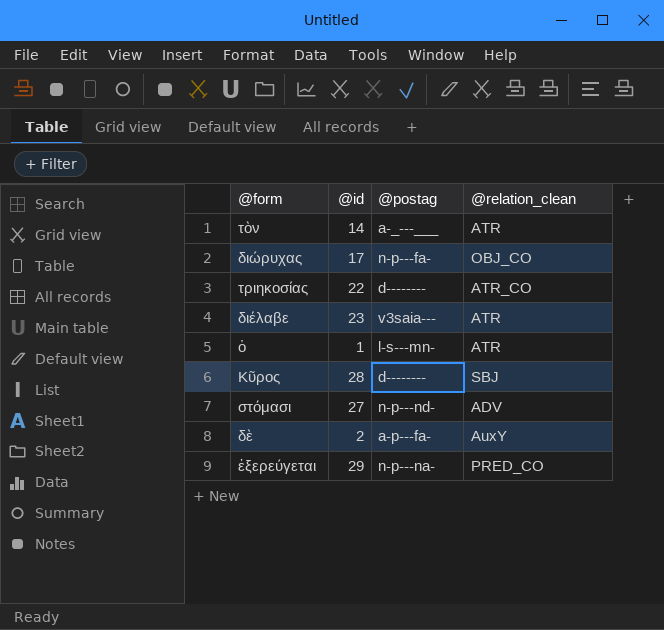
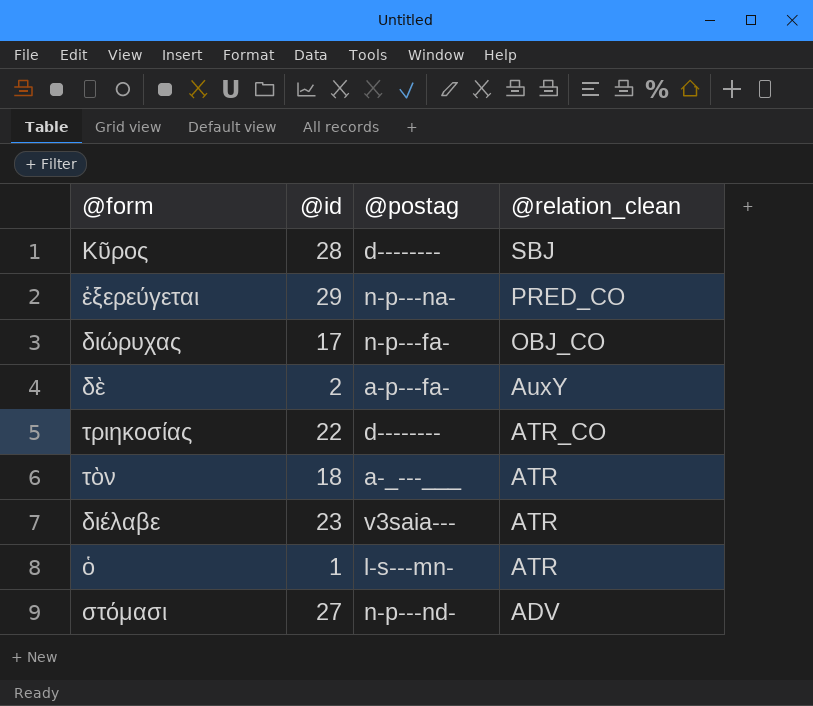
row order: none -> @relation_clean descending
τὸν | @id: 14 -> 18

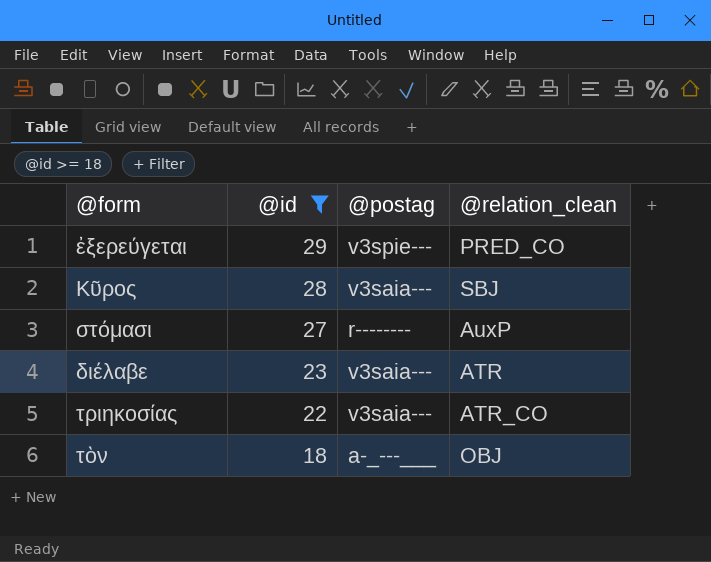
filter: none -> @id >= 18
row order: @relation_clean descending -> @id descending
ἐξερεύγεται | @postag: n-p---na- -> v3spie---
Κῦρος | @postag: d-------- -> v3saia---
στόμασι | @postag: n-p---nd- -> r--------
στόμασι | @relation_clean: ADV -> AuxP
τριηκοσίας | @postag: d-------- -> v3saia---
τὸν | @relation_clean: ATR -> OBJ

